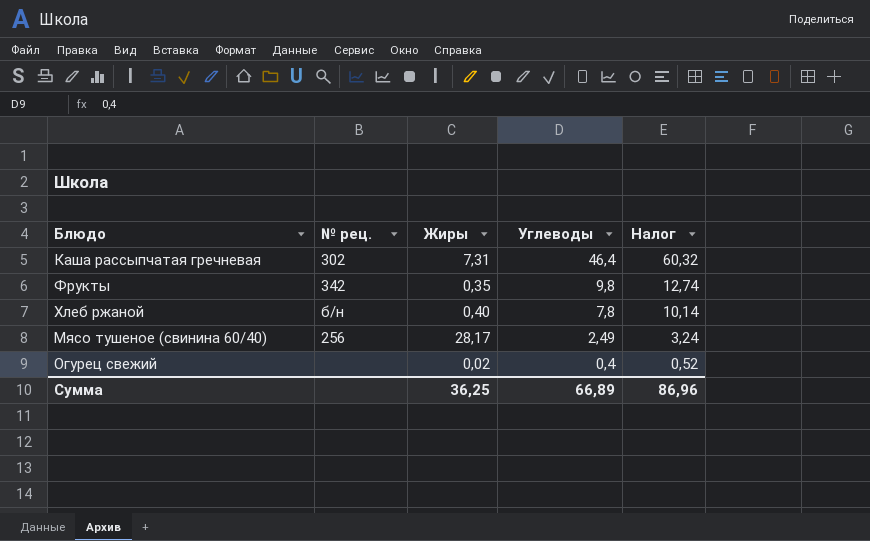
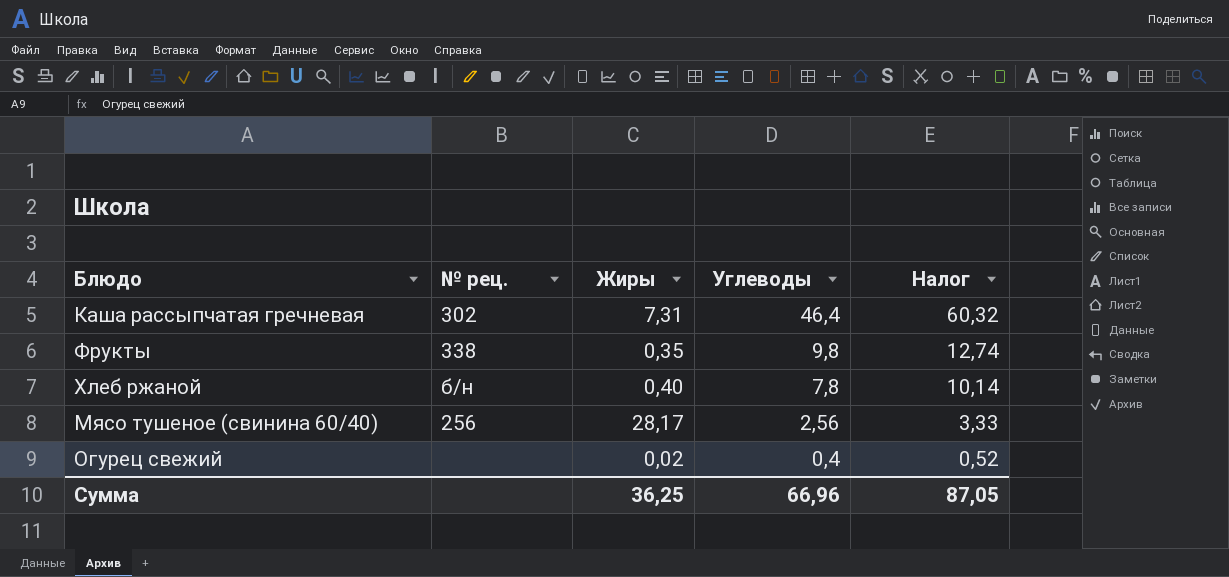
Фрукты | № рец.: 342 -> 338
Мясо тушеное (свинина 60/40) | Углеводы: 2,49 -> 2,56
Мясо тушеное (свинина 60/40) | Налог: 3,24 -> 3,33
Сумма | Углеводы: 66,89 -> 66,96
Сумма | Налог: 86,96 -> 87,05

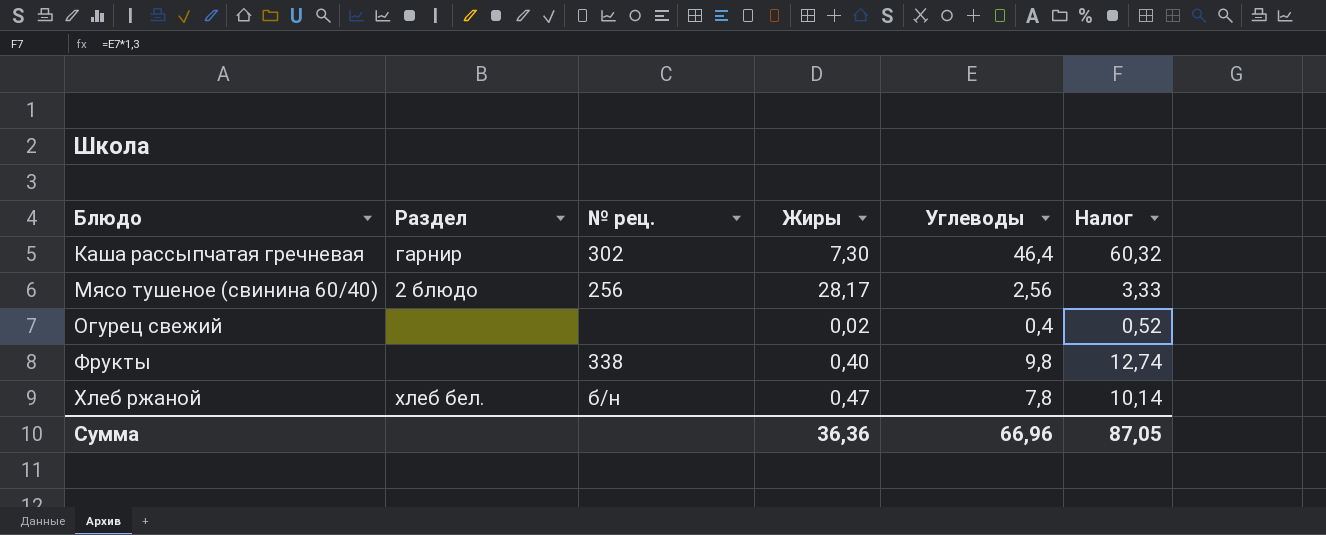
row order: Углеводы descending -> Блюдо ascending
column Раздел | position: none -> 2
Каша рассыпчатая гречневая | Жиры: 7,31 -> 7,30
Фрукты | Жиры: 0,35 -> 0,40
Хлеб ржаной | Жиры: 0,40 -> 0,47
Сумма | Жиры: 36,25 -> 36,36

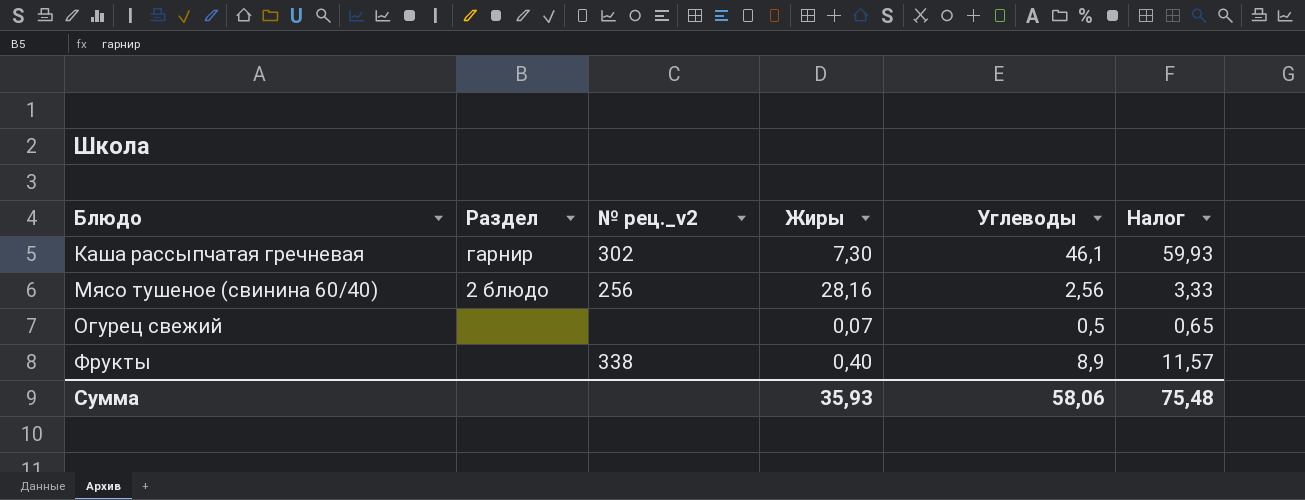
column name: № рец. -> № рец._v2
row Хлеб ржаной: хлеб бел. | б/н | 0,47 | 7,8 | 10,14 -> none
Каша рассыпчатая гречневая | Углеводы: 46,4 -> 46,1
Каша рассыпчатая гречневая | Налог: 60,32 -> 59,93
Мясо тушеное (свинина 60/40) | Жиры: 28,17 -> 28,16
Огурец свежий | Жиры: 0,02 -> 0,07
Огурец свежий | Углеводы: 0,4 -> 0,5
Огурец свежий | Налог: 0,52 -> 0,65
Фрукты | Углеводы: 9,8 -> 8,9
Фрукты | Налог: 12,74 -> 11,57
Сумма | Жиры: 36,36 -> 35,93
Сумма | Углеводы: 66,96 -> 58,06
Сумма | Налог: 87,05 -> 75,48

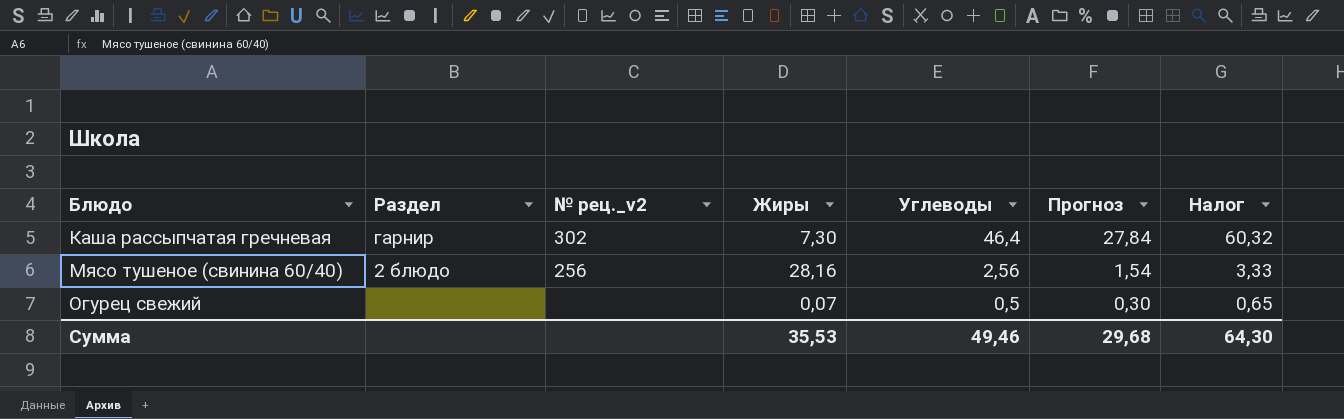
column Прогноз | formula: none -> [Углеводы] * 0,6
row Фрукты: none | 338 | 0,40 | 8,9 | 11,57 -> none
Каша рассыпчатая гречневая | Углеводы: 46,1 -> 46,4
Каша рассыпчатая гречневая | Налог: 59,93 -> 60,32
Сумма | Жиры: 35,93 -> 35,53
Сумма | Углеводы: 58,06 -> 49,46
Сумма | Налог: 75,48 -> 64,30

